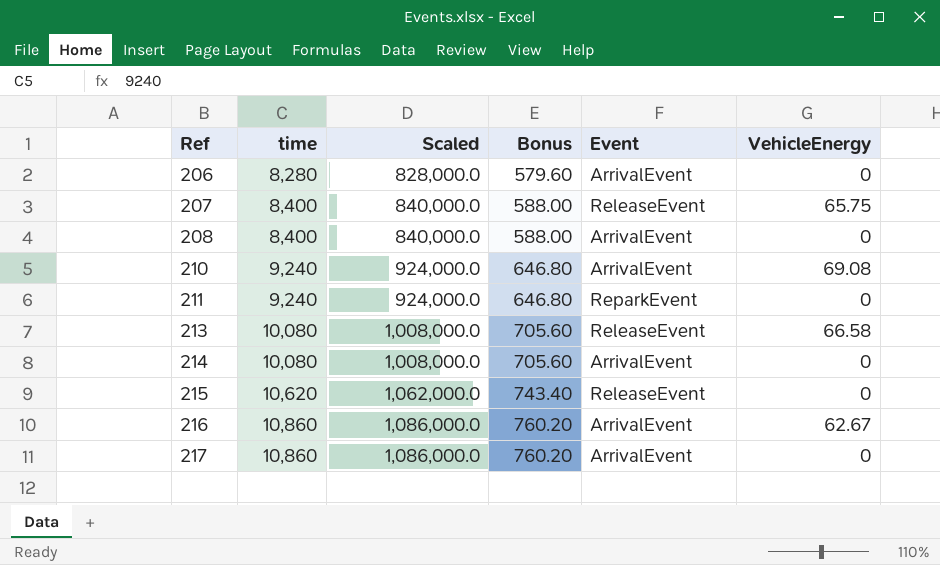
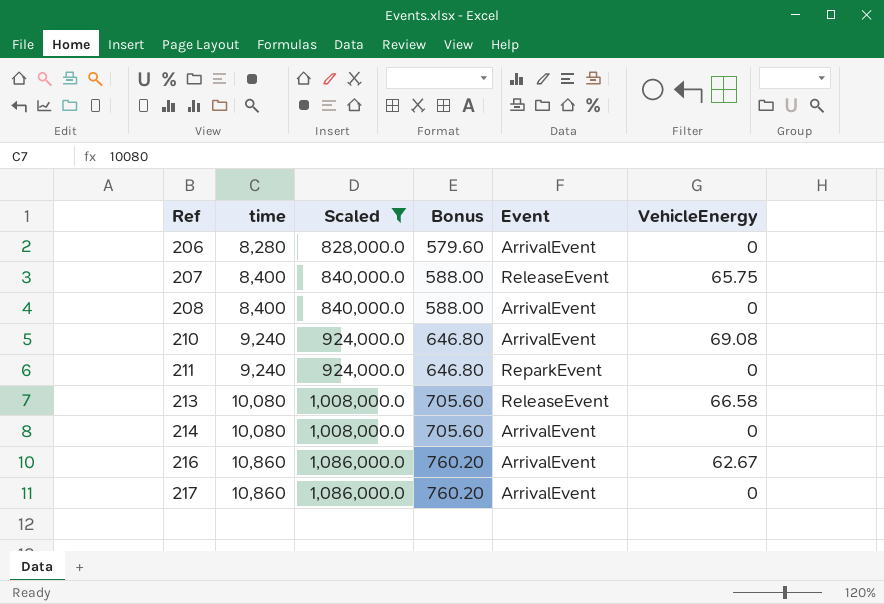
filter: none -> Scaled != 1,062,000.0

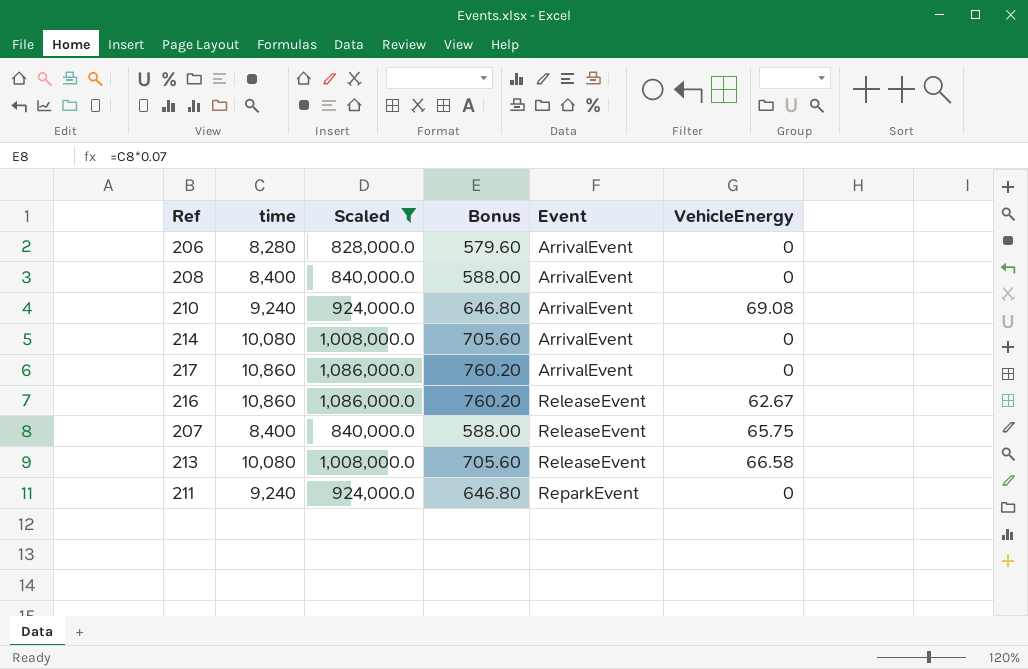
row order: Ref ascending -> Event ascending
216 | Event: ArrivalEvent -> ReleaseEvent

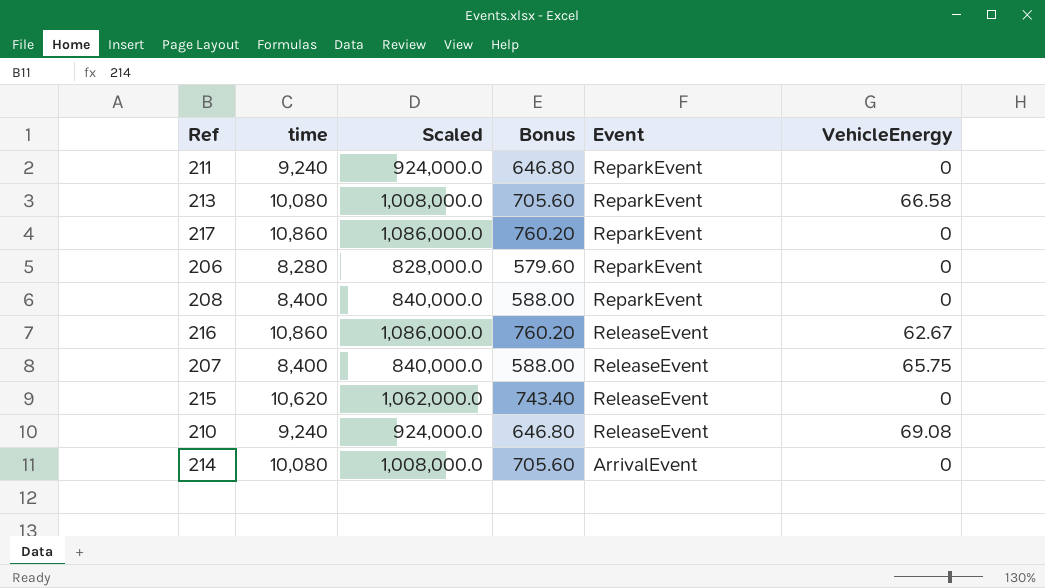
filter: Scaled != 1,062,000.0 -> none
row order: Event ascending -> Event descending
213 | Event: ReleaseEvent -> ReparkEvent
217 | Event: ArrivalEvent -> ReparkEvent
206 | Event: ArrivalEvent -> ReparkEvent
208 | Event: ArrivalEvent -> ReparkEvent
210 | Event: ArrivalEvent -> ReleaseEvent

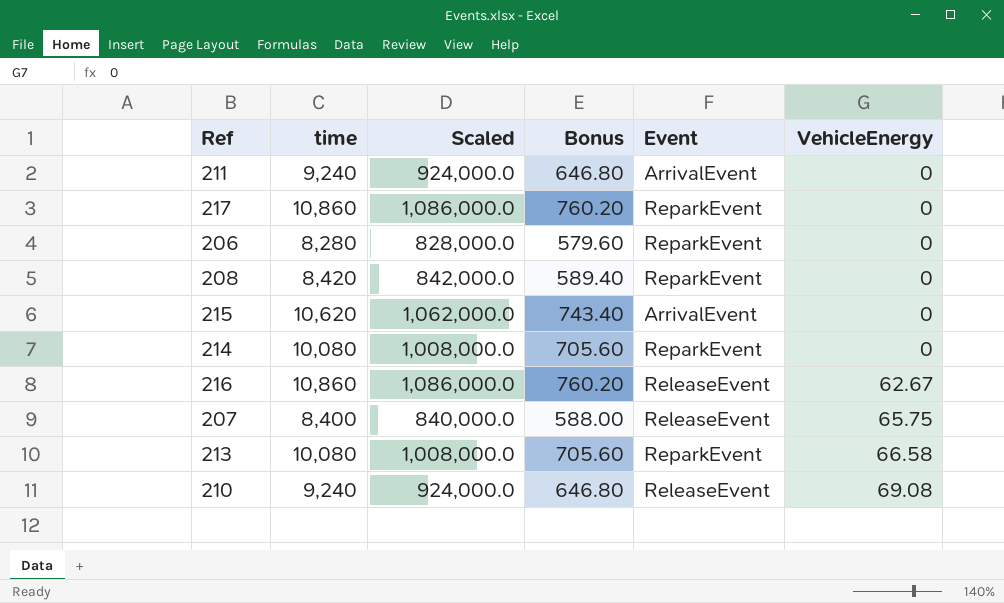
row order: Event descending -> VehicleEnergy ascending
211 | Event: ReparkEvent -> ArrivalEvent
208 | time: 8,400 -> 8,420
208 | Scaled: 840,000.0 -> 842,000.0
208 | Bonus: 588.00 -> 589.40
215 | Event: ReleaseEvent -> ArrivalEvent
214 | Event: ArrivalEvent -> ReparkEvent

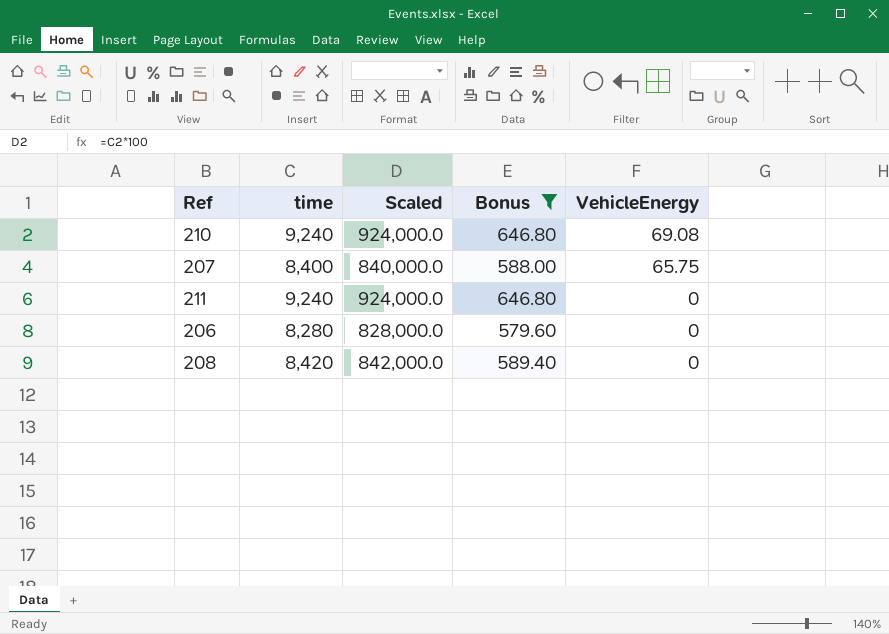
filter: none -> Bonus <= 646.80
row order: VehicleEnergy ascending -> VehicleEnergy descending
column Event | position: 5 -> none

